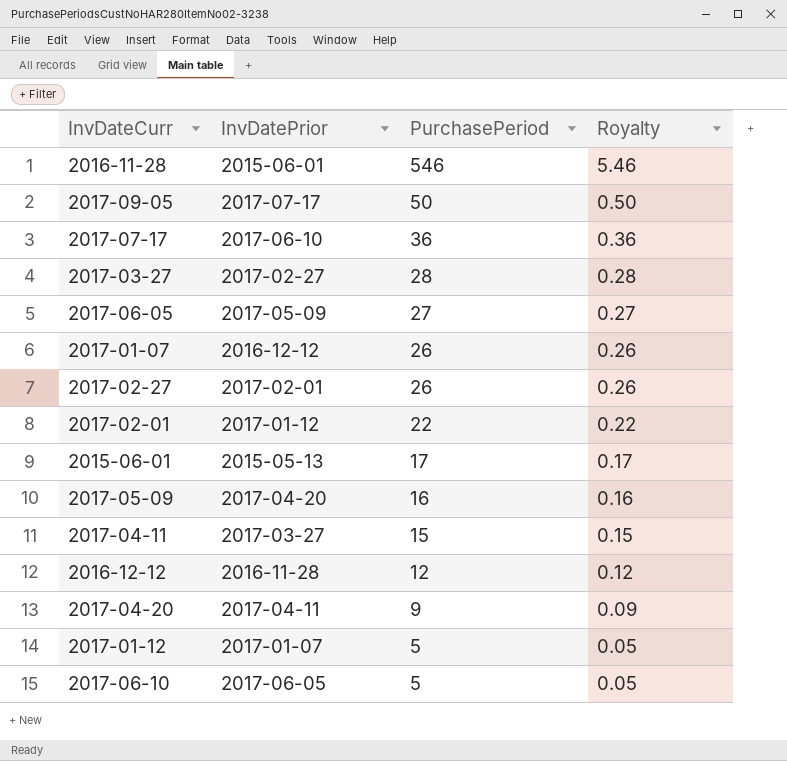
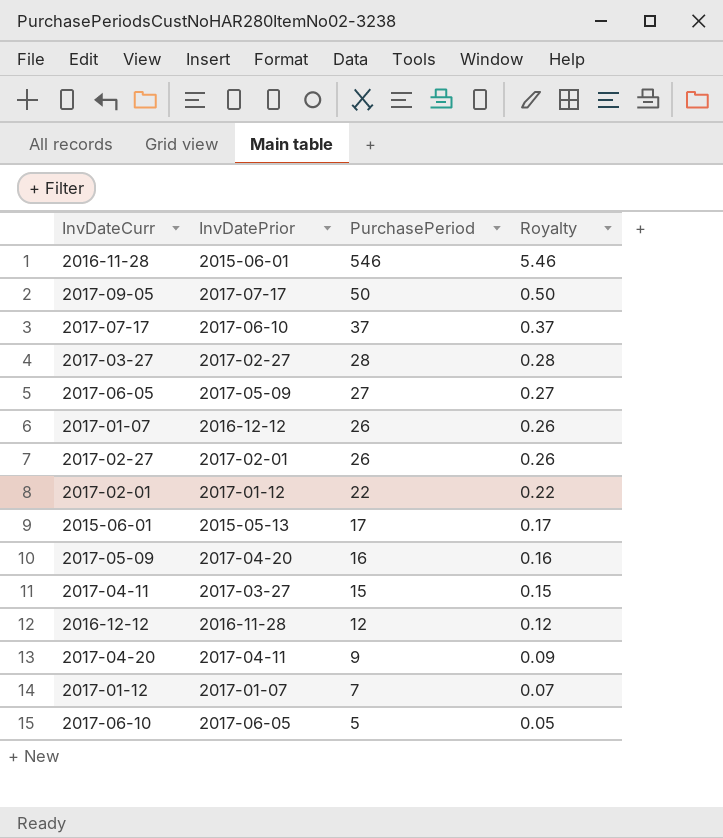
2017-07-17 | PurchasePeriod: 36 -> 37
2017-07-17 | Royalty: 0.36 -> 0.37
2017-01-12 | PurchasePeriod: 5 -> 7
2017-01-12 | Royalty: 0.05 -> 0.07

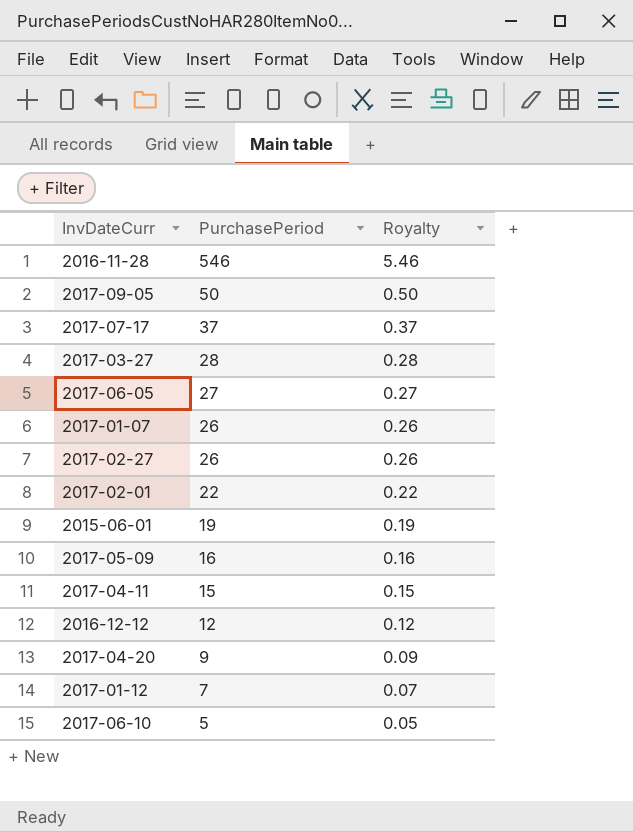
column InvDatePrior | position: 2 -> none
2015-06-01 | PurchasePeriod: 17 -> 19
2015-06-01 | Royalty: 0.17 -> 0.19

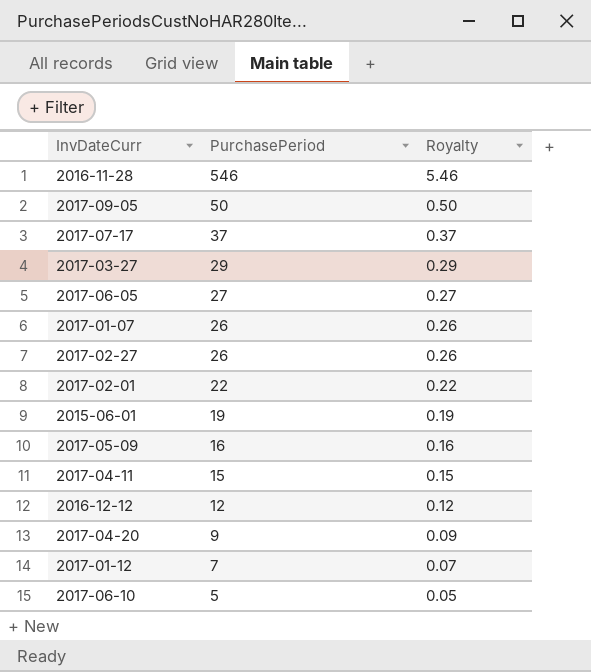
2017-03-27 | PurchasePeriod: 28 -> 29
2017-03-27 | Royalty: 0.28 -> 0.29

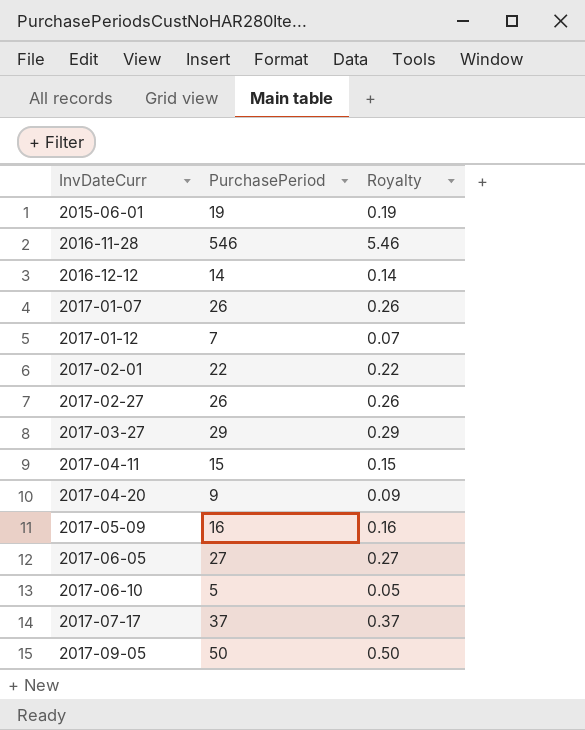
row order: PurchasePeriod descending -> InvDateCurr ascending
2016-12-12 | PurchasePeriod: 12 -> 14
2016-12-12 | Royalty: 0.12 -> 0.14

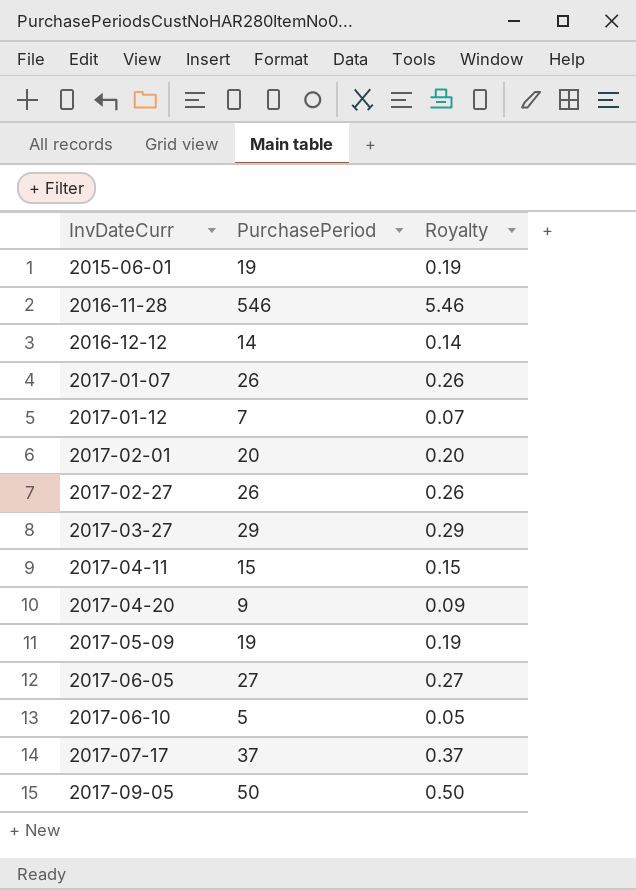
2017-02-01 | PurchasePeriod: 22 -> 20
2017-02-01 | Royalty: 0.22 -> 0.20
2017-05-09 | PurchasePeriod: 16 -> 19
2017-05-09 | Royalty: 0.16 -> 0.19

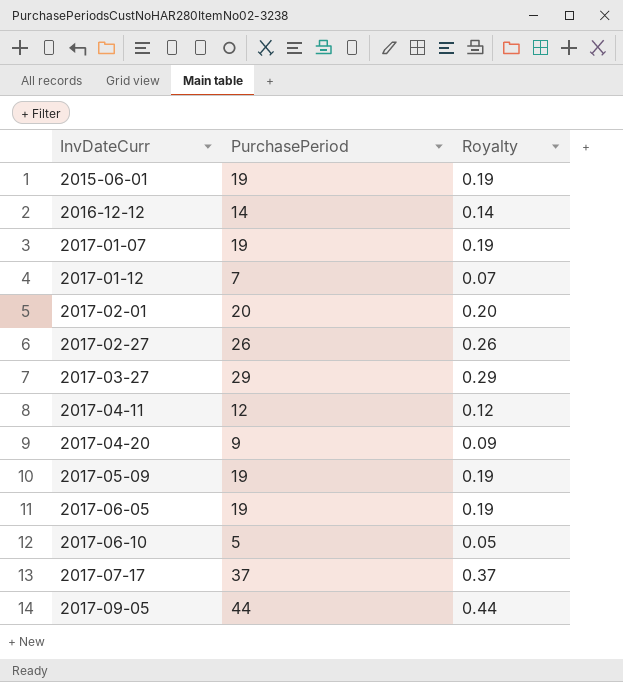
row 2016-11-28: 546 | 5.46 -> none
2017-01-07 | PurchasePeriod: 26 -> 19
2017-01-07 | Royalty: 0.26 -> 0.19
2017-04-11 | PurchasePeriod: 15 -> 12
2017-04-11 | Royalty: 0.15 -> 0.12
2017-06-05 | PurchasePeriod: 27 -> 19
2017-06-05 | Royalty: 0.27 -> 0.19
2017-09-05 | PurchasePeriod: 50 -> 44
2017-09-05 | Royalty: 0.50 -> 0.44

